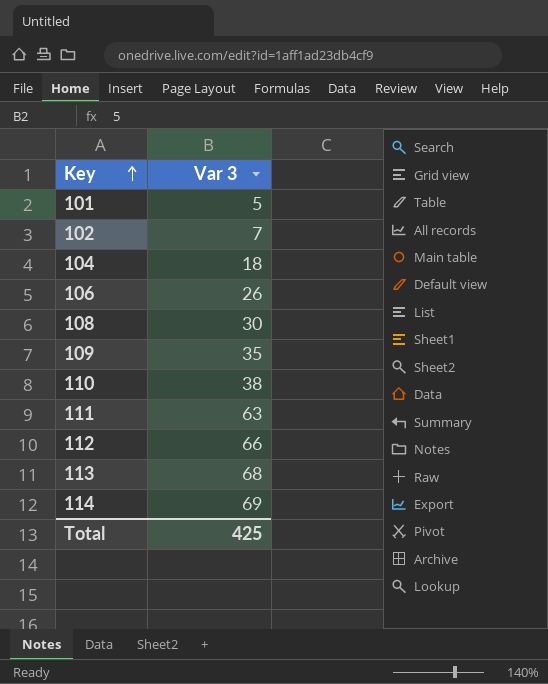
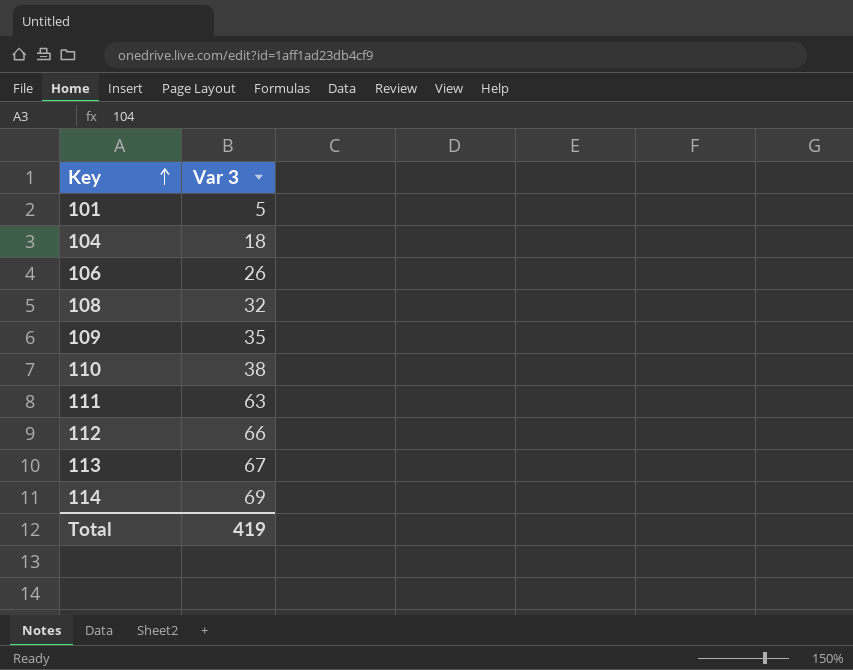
row 102: 7 -> none
108 | Var 3: 30 -> 32
113 | Var 3: 68 -> 67
Total | Var 3: 425 -> 419

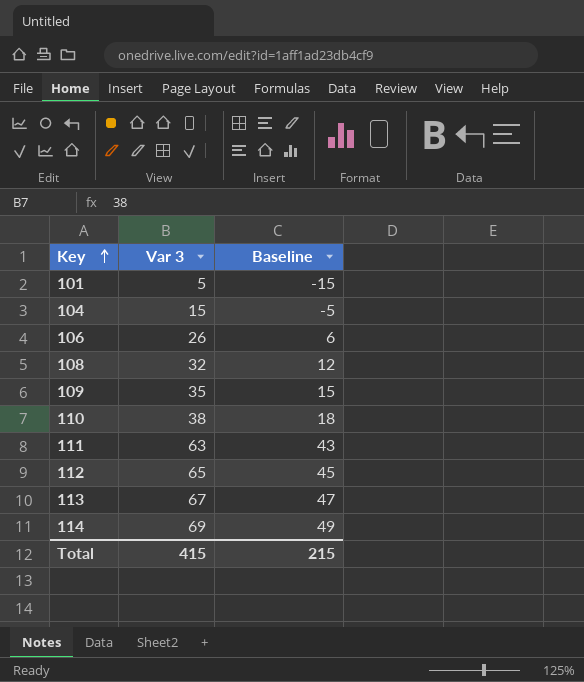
column Baseline | formula: none -> [Var 3] - 20
104 | Var 3: 18 -> 15
112 | Var 3: 66 -> 65
Total | Var 3: 419 -> 415

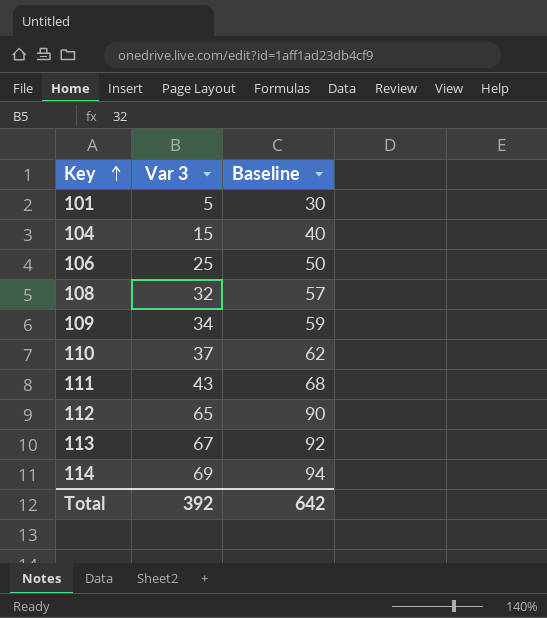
column Baseline | formula: [Var 3] - 20 -> [Var 3] + 25
106 | Var 3: 26 -> 25
109 | Var 3: 35 -> 34
110 | Var 3: 38 -> 37
111 | Var 3: 63 -> 43
Total | Var 3: 415 -> 392
Total | Baseline: 215 -> 642

